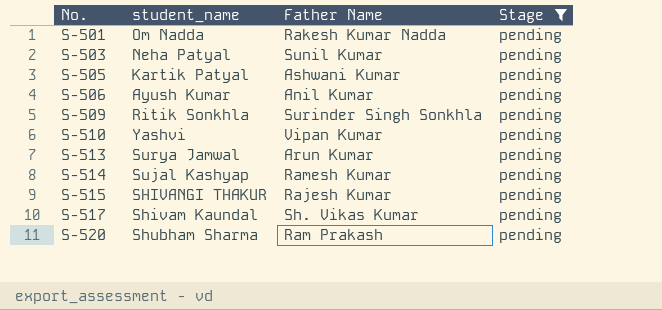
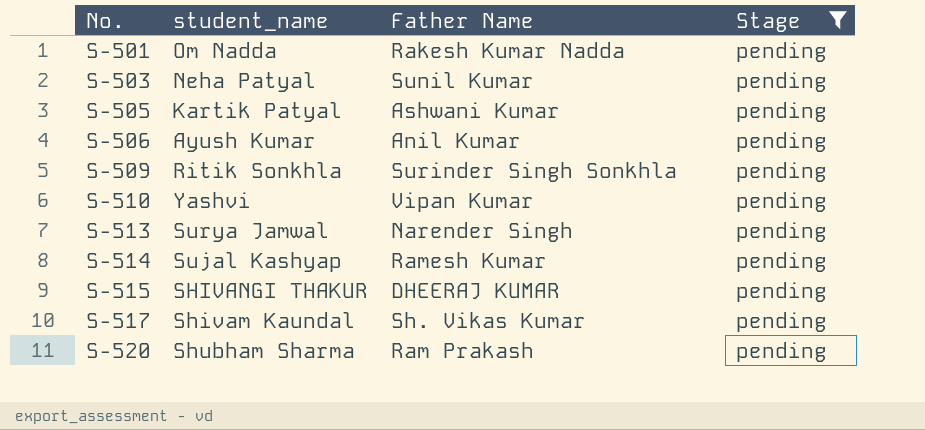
S-513 | Father Name: Arun Kumar -> Narender Singh
S-515 | Father Name: Rajesh Kumar -> DHEERAJ KUMAR

